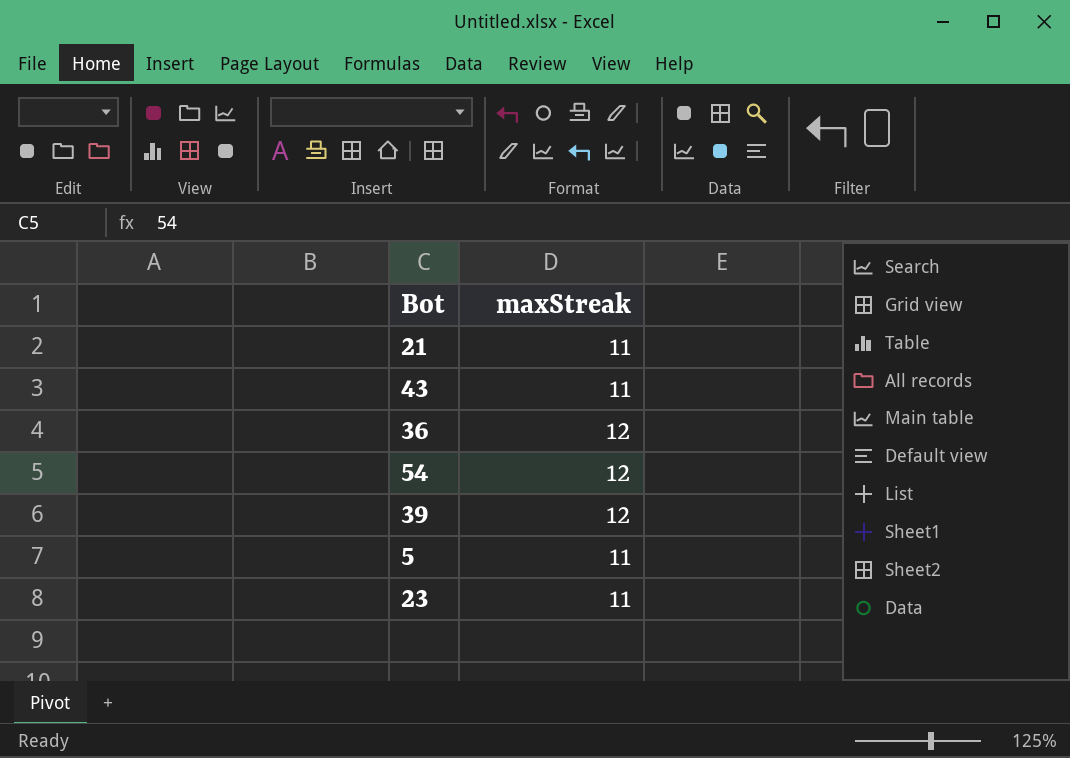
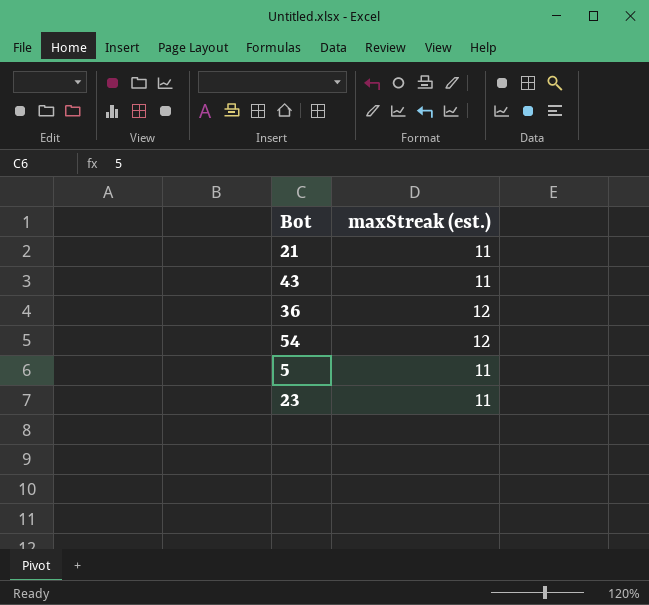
column name: maxStreak -> maxStreak (est.)
row 39: 12 -> none

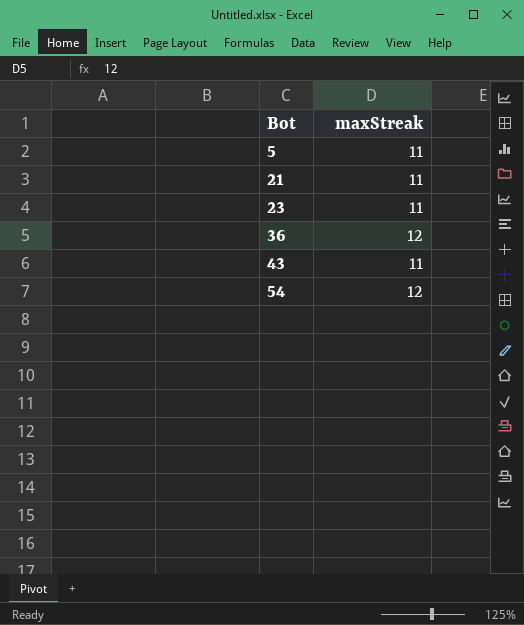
row order: none -> Bot ascending
column name: maxStreak (est.) -> maxStreak

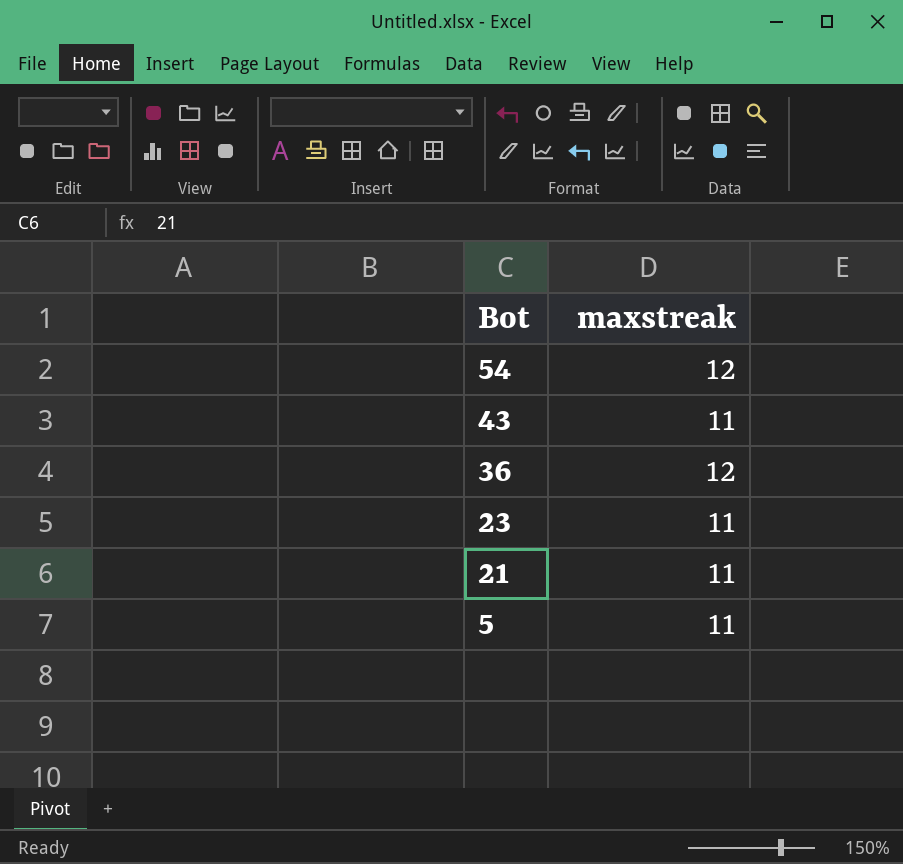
row order: Bot ascending -> Bot descending
column name: maxStreak -> maxstreak

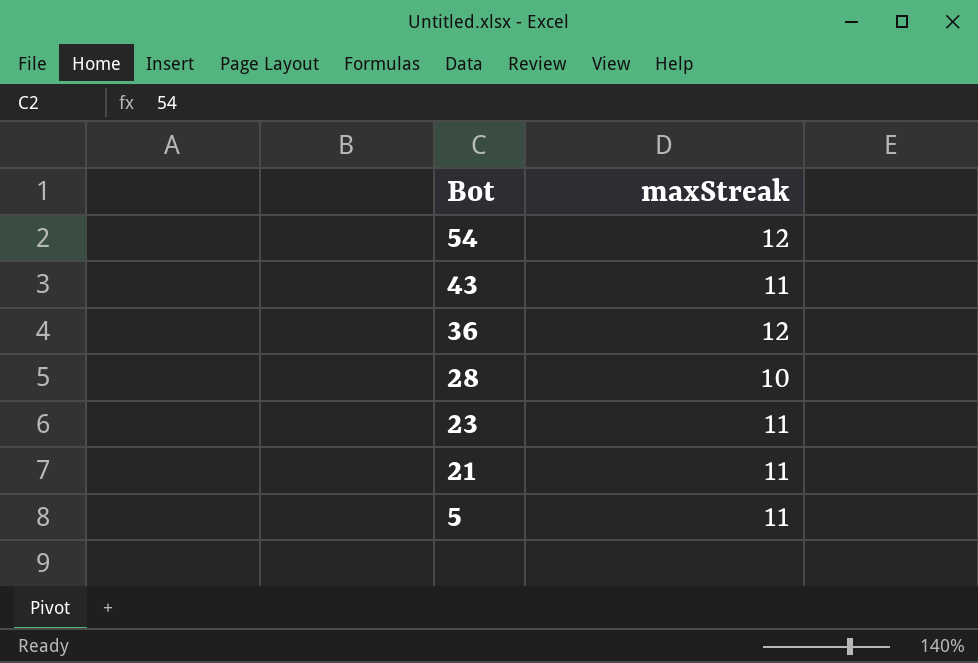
column name: maxstreak -> maxStreak
row 28: none -> 10

